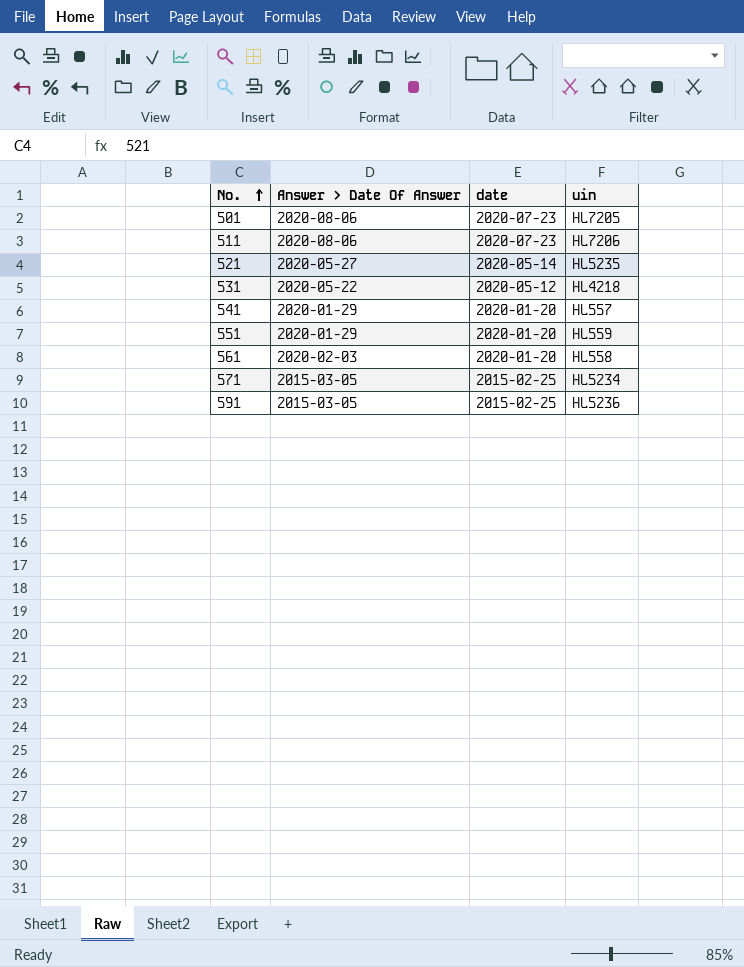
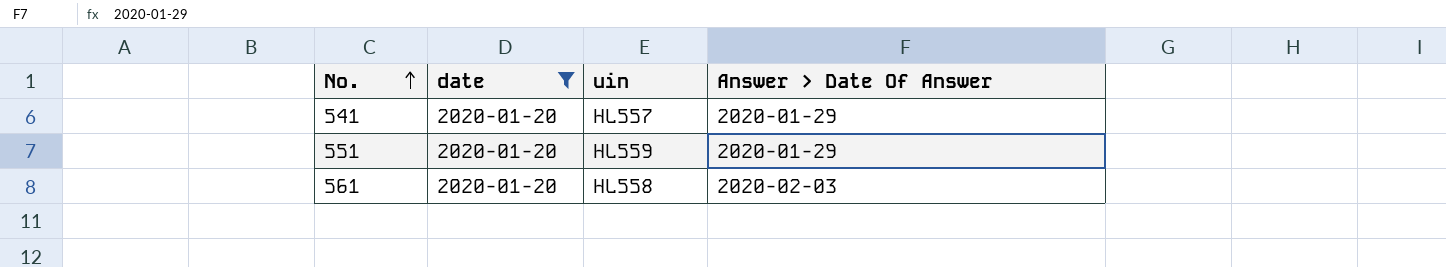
filter: none -> date = 2020-01-20
column Answer > Date Of Answer | position: 2 -> 4

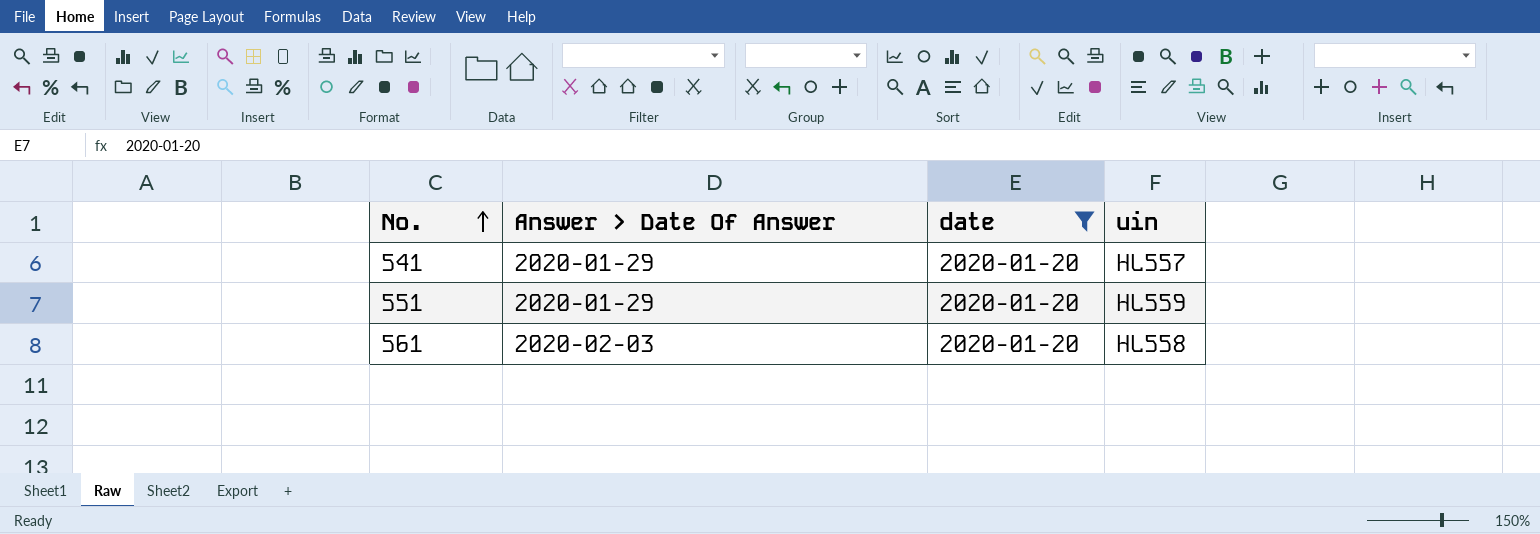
column Answer > Date Of Answer | position: 4 -> 2

